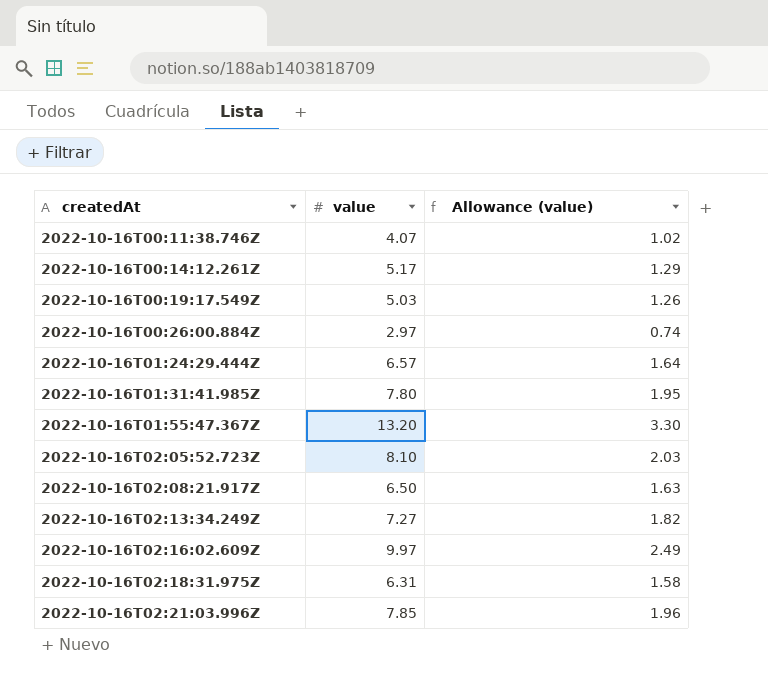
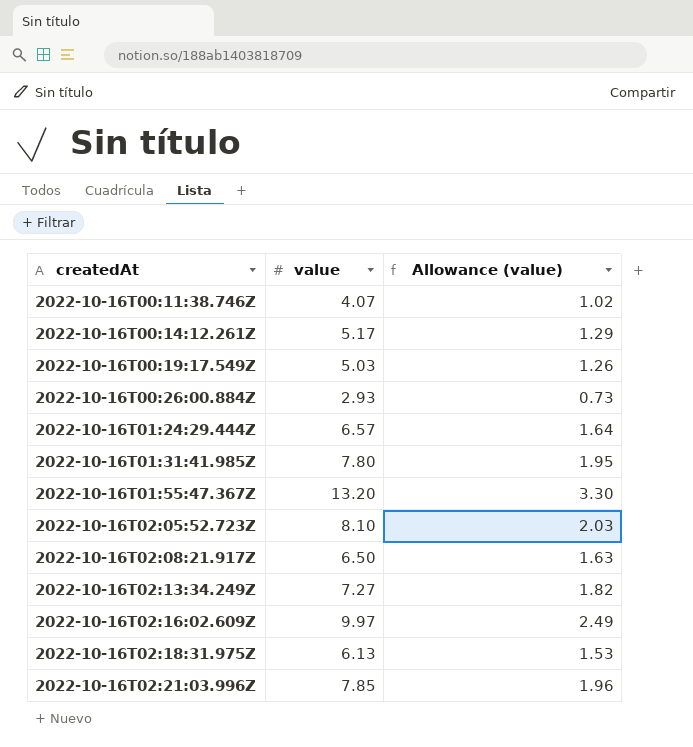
2022-10-16T00:26:00.884Z | value: 2.97 -> 2.93
2022-10-16T00:26:00.884Z | Allowance (value): 0.74 -> 0.73
2022-10-16T02:18:31.975Z | value: 6.31 -> 6.13
2022-10-16T02:18:31.975Z | Allowance (value): 1.58 -> 1.53

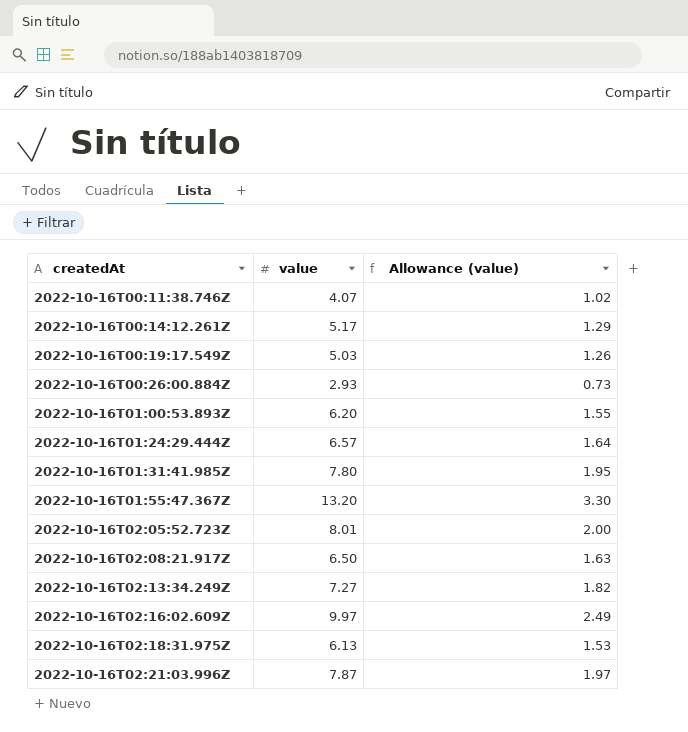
row 2022-10-16T01:00:53.893Z: none -> 6.20 | 1.55
2022-10-16T02:05:52.723Z | value: 8.10 -> 8.01
2022-10-16T02:05:52.723Z | Allowance (value): 2.03 -> 2.00
2022-10-16T02:21:03.996Z | value: 7.85 -> 7.87
2022-10-16T02:21:03.996Z | Allowance (value): 1.96 -> 1.97

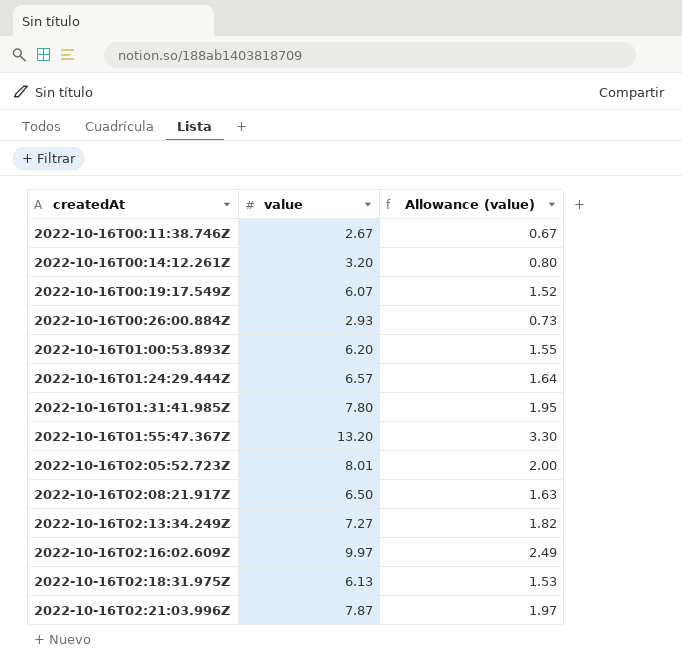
2022-10-16T00:11:38.746Z | value: 4.07 -> 2.67
2022-10-16T00:11:38.746Z | Allowance (value): 1.02 -> 0.67
2022-10-16T00:14:12.261Z | value: 5.17 -> 3.20
2022-10-16T00:14:12.261Z | Allowance (value): 1.29 -> 0.80
2022-10-16T00:19:17.549Z | value: 5.03 -> 6.07
2022-10-16T00:19:17.549Z | Allowance (value): 1.26 -> 1.52

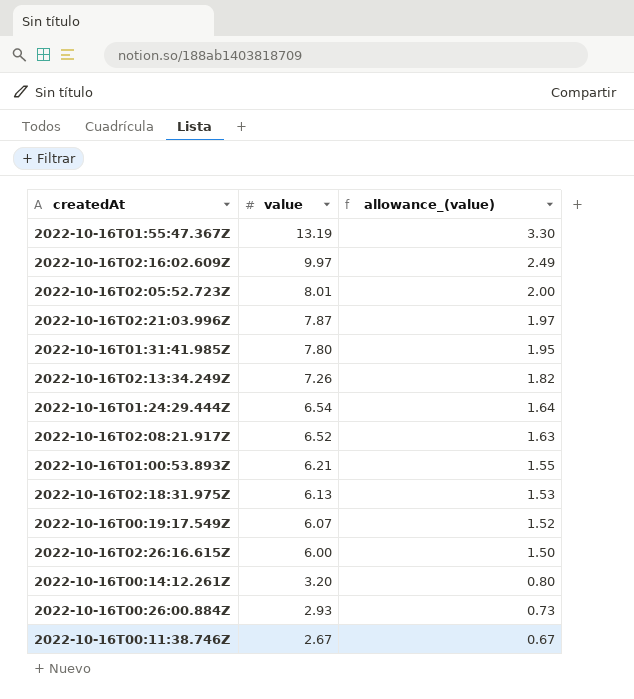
row order: createdAt ascending -> value descending
column name: Allowance (value) -> allowance_(value)
2022-10-16T01:55:47.367Z | value: 13.20 -> 13.19
2022-10-16T02:13:34.249Z | value: 7.27 -> 7.26
2022-10-16T01:24:29.444Z | value: 6.57 -> 6.54
2022-10-16T02:08:21.917Z | value: 6.50 -> 6.52
2022-10-16T01:00:53.893Z | value: 6.20 -> 6.21
row 2022-10-16T02:26:16.615Z: none -> 6.00 | 1.50

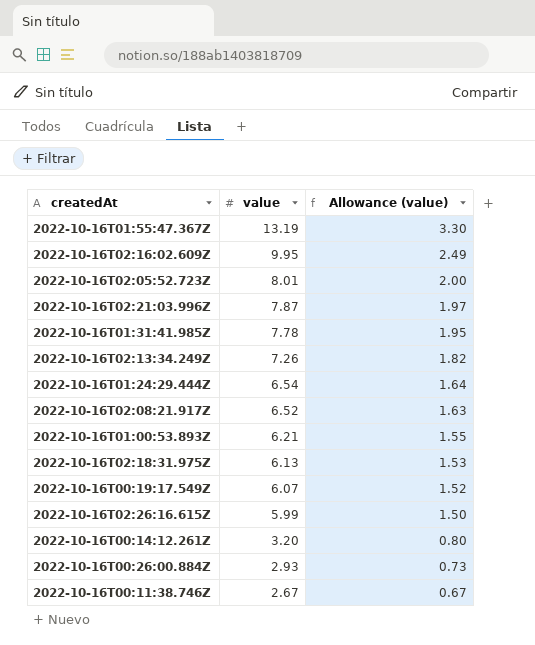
column name: allowance_(value) -> Allowance (value)
2022-10-16T02:16:02.609Z | value: 9.97 -> 9.95
2022-10-16T01:31:41.985Z | value: 7.80 -> 7.78
2022-10-16T02:26:16.615Z | value: 6.00 -> 5.99

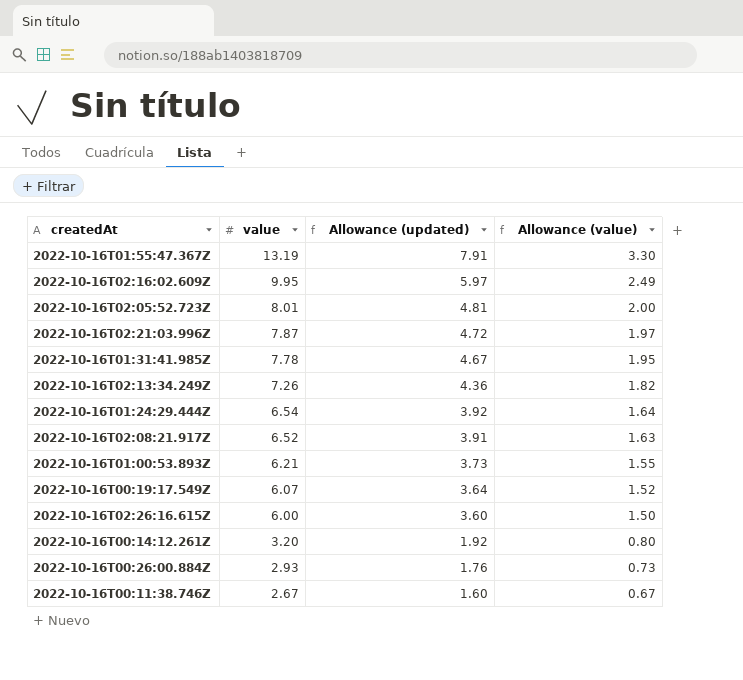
column Allowance (updated) | formula: none -> [value] * 0.6
row 2022-10-16T02:18:31.975Z: 6.13 | 1.53 -> none
2022-10-16T02:26:16.615Z | value: 5.99 -> 6.00

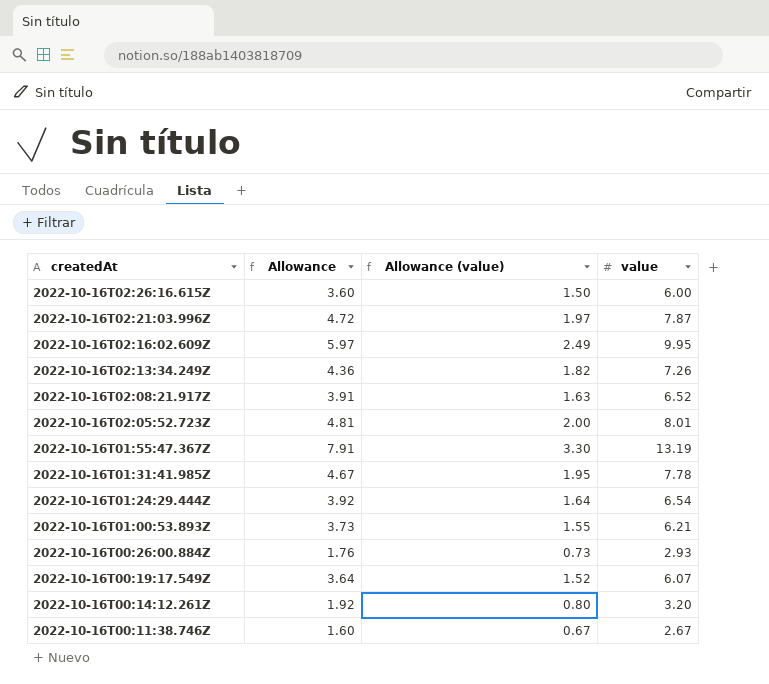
row order: value descending -> createdAt descending
column name: Allowance (updated) -> Allowance
column value | position: 2 -> 4

